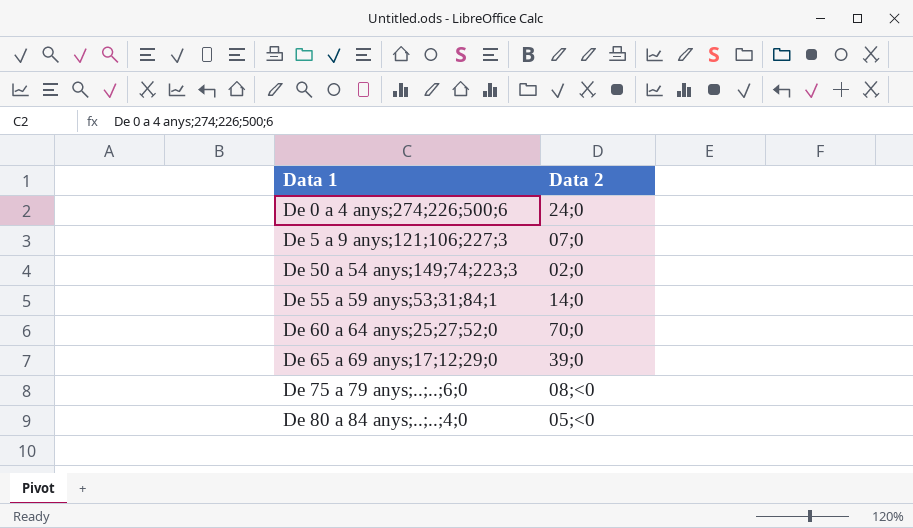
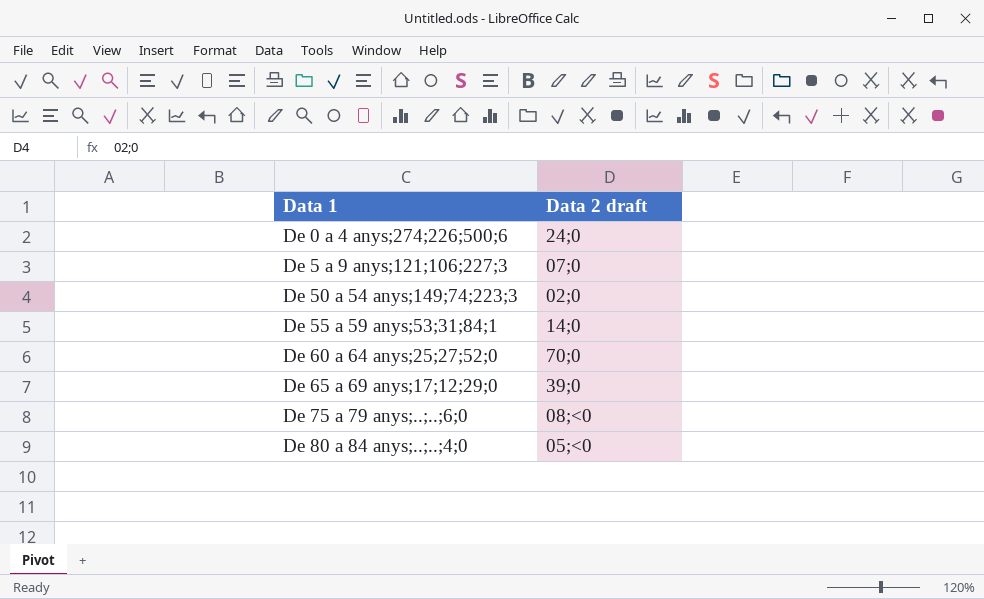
column name: Data 2 -> Data 2 draft

